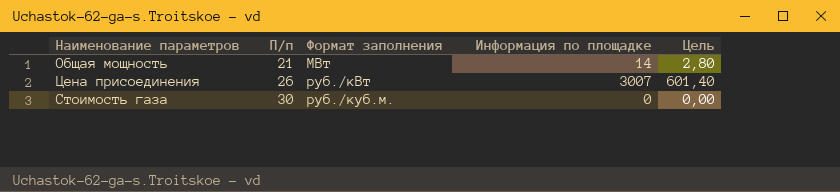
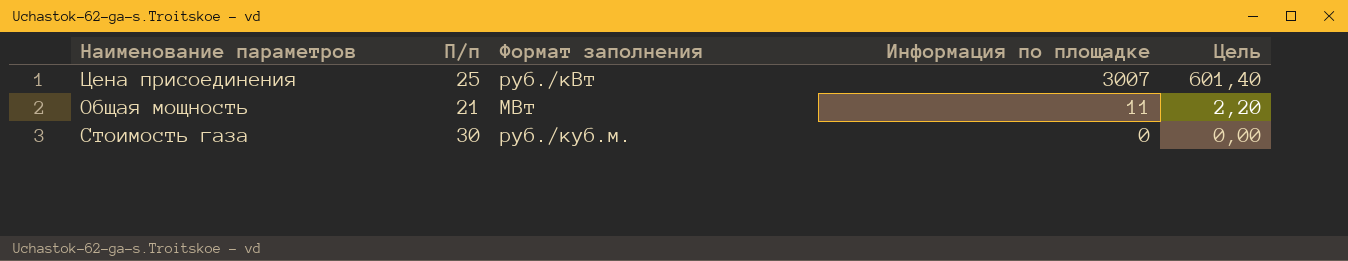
row order: П/п ascending -> Информация по площадке descending
Цена присоединения | П/п: 26 -> 25
Общая мощность | Информация по площадке: 14 -> 11
Общая мощность | Цель: 2,80 -> 2,20

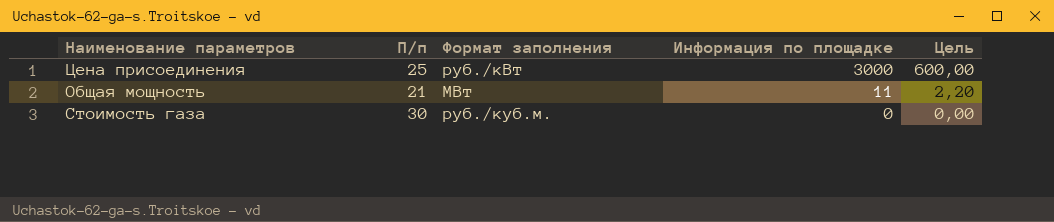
Цена присоединения | Информация по площадке: 3007 -> 3000
Цена присоединения | Цель: 601,40 -> 600,00

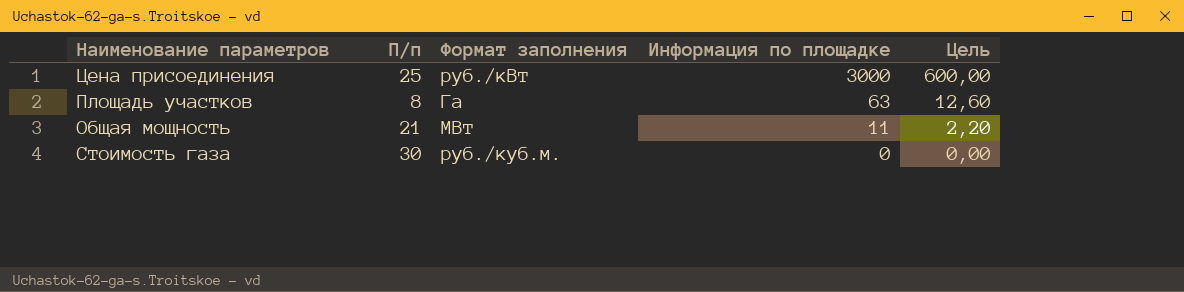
row Площадь участков: none -> 8 | Га | 63 | 12,60

